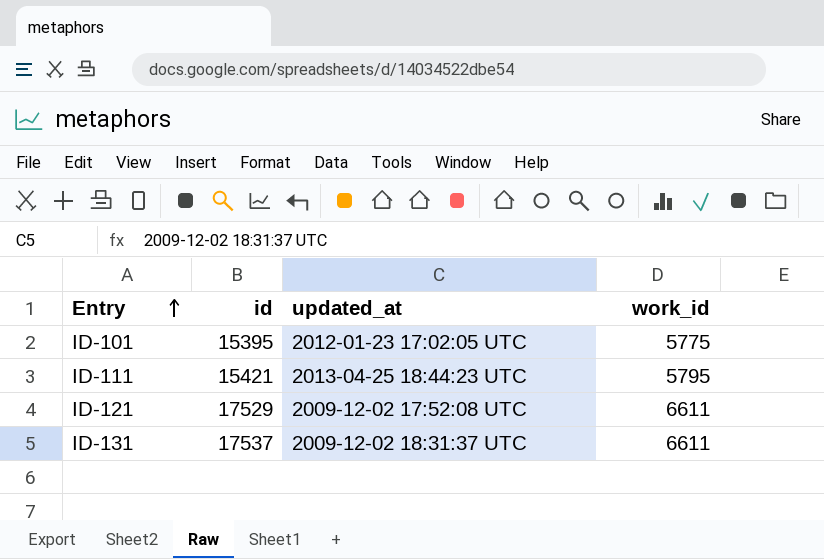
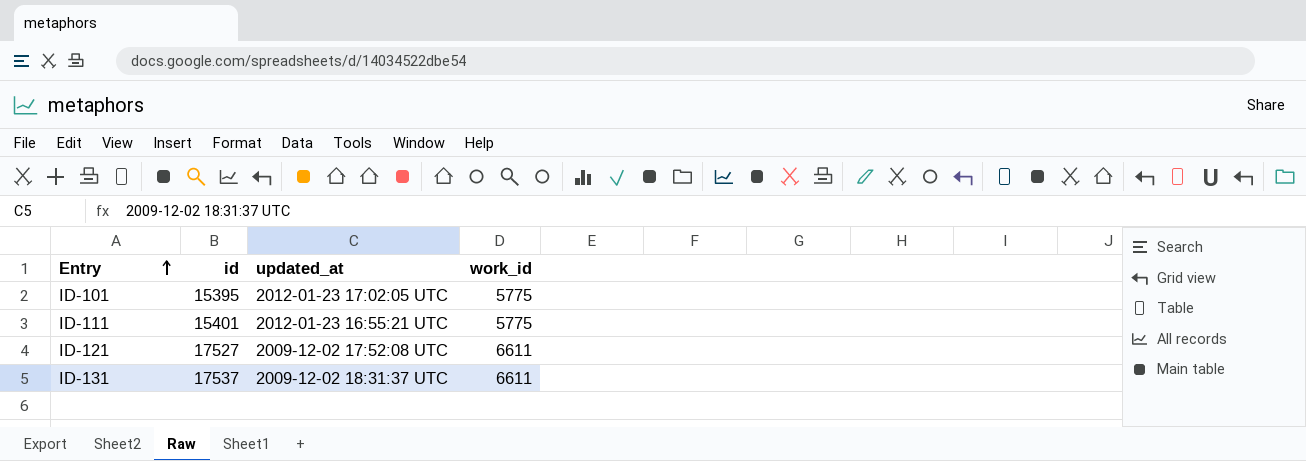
ID-111 | id: 15421 -> 15401
ID-111 | updated_at: 2013-04-25 18:44:23 UTC -> 2012-01-23 16:55:21 UTC
ID-111 | work_id: 5795 -> 5775
ID-121 | id: 17529 -> 17527

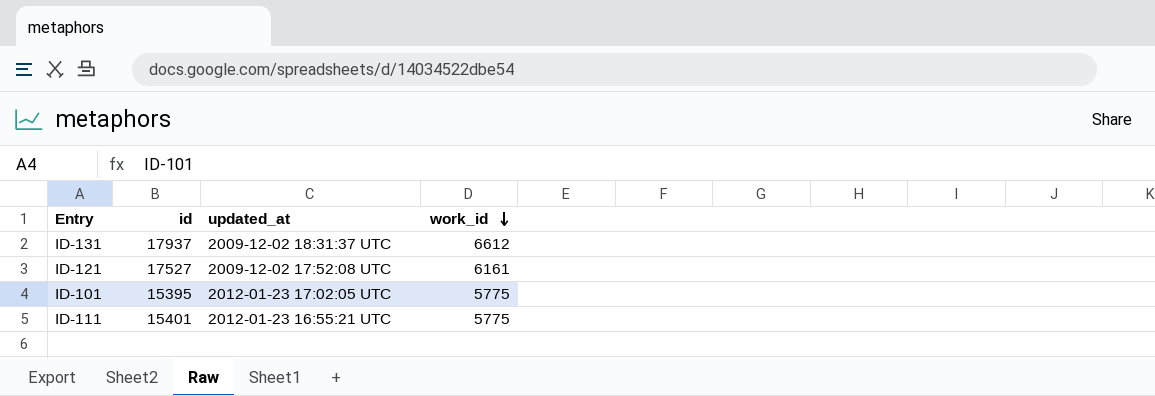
row order: Entry ascending -> work_id descending
ID-131 | id: 17537 -> 17937
ID-131 | work_id: 6611 -> 6612
ID-121 | work_id: 6611 -> 6161

